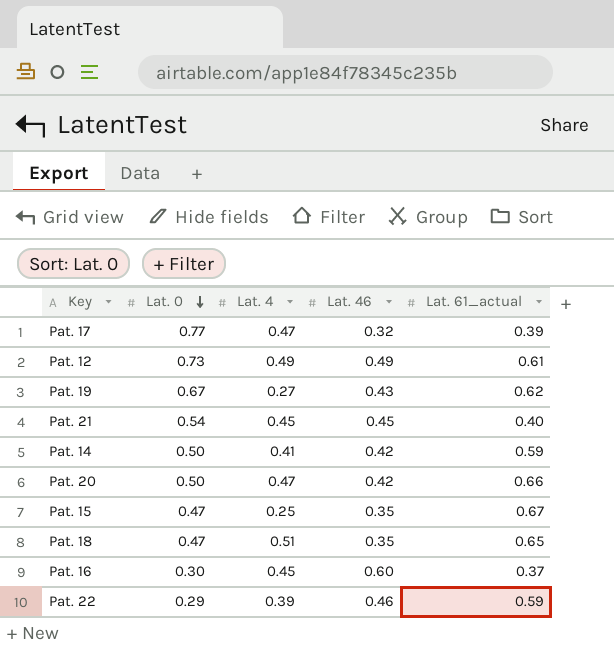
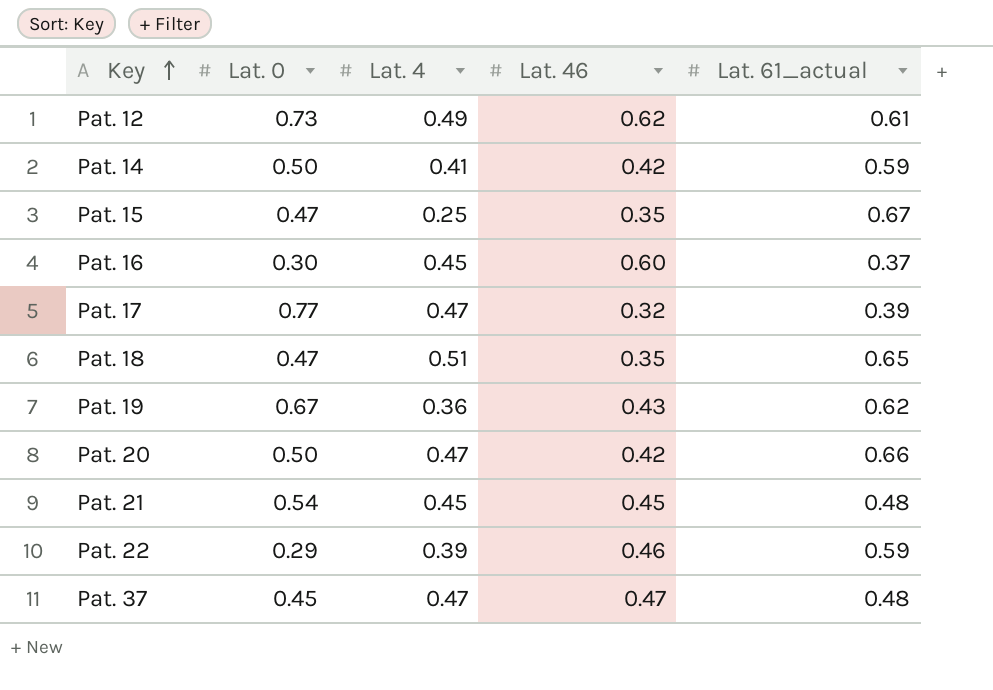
row order: Lat. 0 descending -> Key ascending
Pat. 12 | Lat. 46: 0.49 -> 0.62
Pat. 19 | Lat. 4: 0.27 -> 0.36
Pat. 21 | Lat. 61_actual: 0.40 -> 0.48
row Pat. 37: none -> 0.45 | 0.47 | 0.47 | 0.48

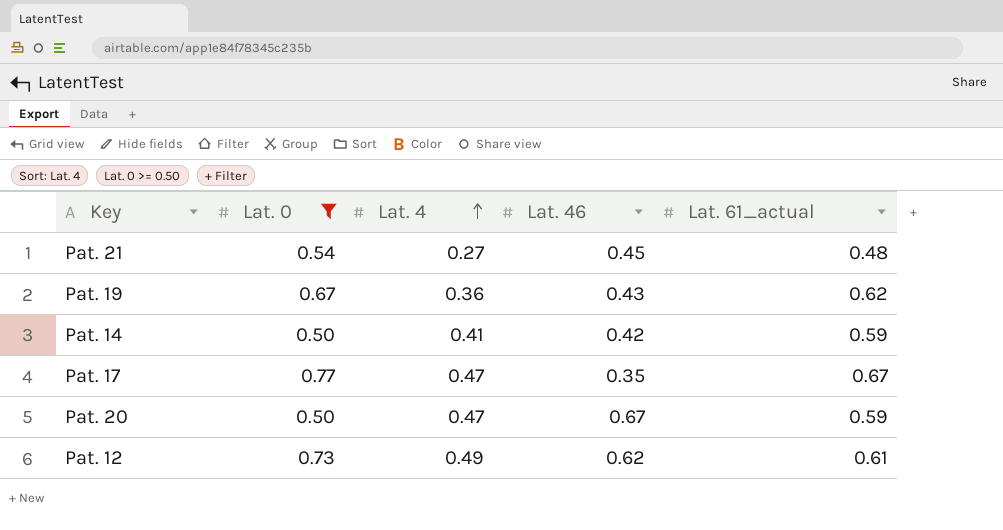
filter: none -> Lat. 0 >= 0.50
row order: Key ascending -> Lat. 4 ascending
Pat. 21 | Lat. 4: 0.45 -> 0.27
Pat. 17 | Lat. 46: 0.32 -> 0.35
Pat. 17 | Lat. 61_actual: 0.39 -> 0.67
Pat. 20 | Lat. 46: 0.42 -> 0.67
Pat. 20 | Lat. 61_actual: 0.66 -> 0.59

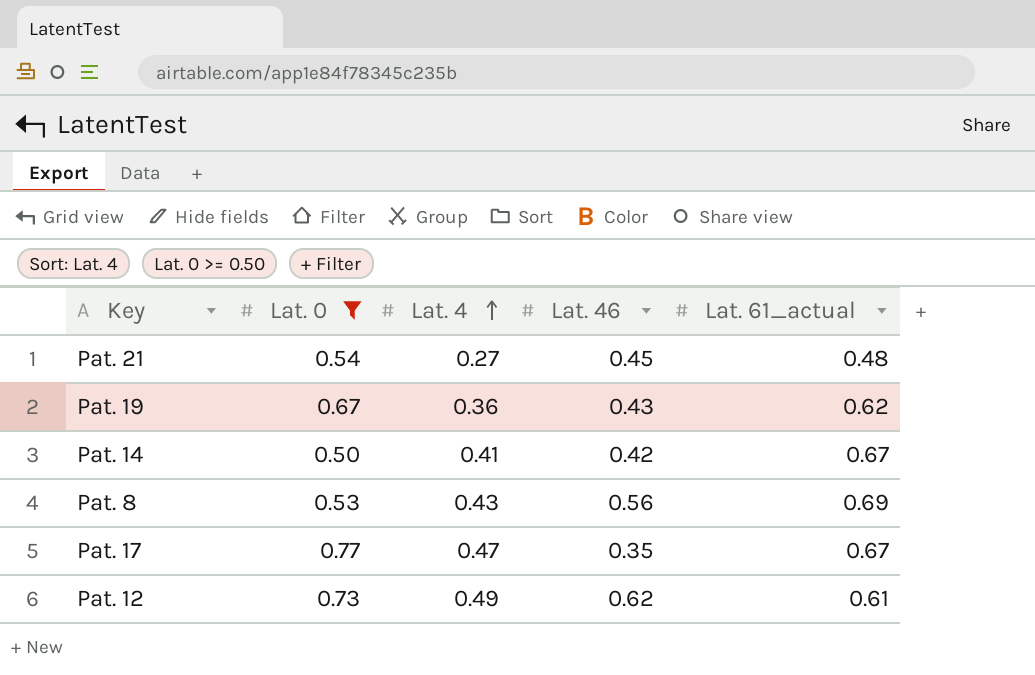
row Pat. 20: 0.50 | 0.47 | 0.67 | 0.59 -> none
Pat. 14 | Lat. 61_actual: 0.59 -> 0.67
row Pat. 8: none -> 0.53 | 0.43 | 0.56 | 0.69

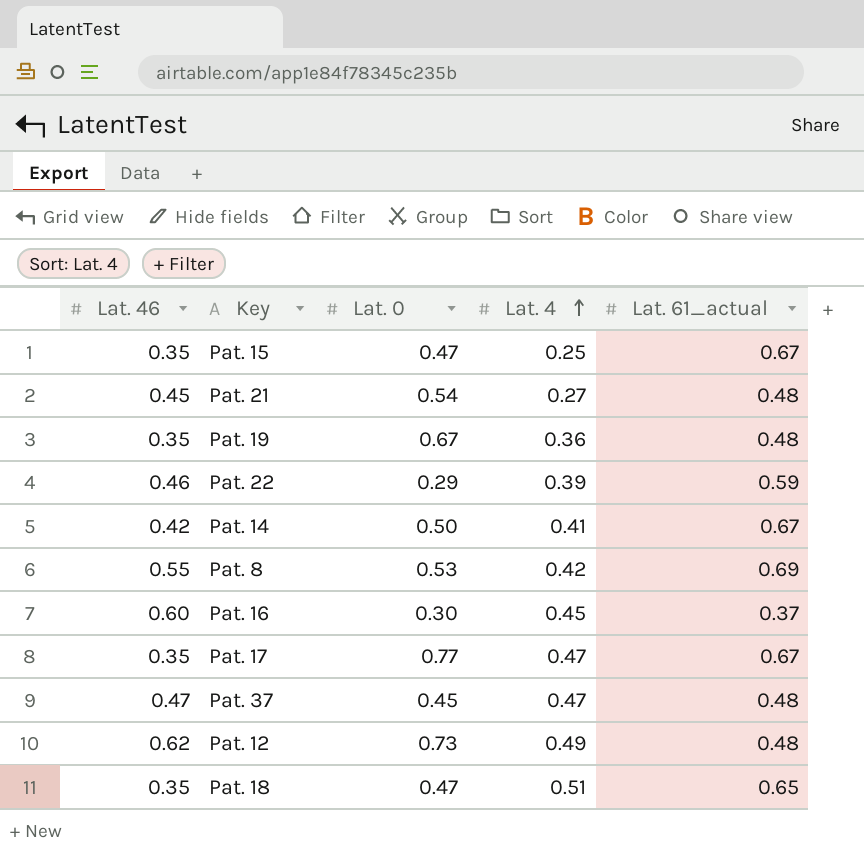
filter: Lat. 0 >= 0.50 -> none
column Lat. 46 | position: 4 -> 1
Pat. 19 | Lat. 46: 0.43 -> 0.35
Pat. 19 | Lat. 61_actual: 0.62 -> 0.48
Pat. 8 | Lat. 46: 0.56 -> 0.55
Pat. 8 | Lat. 4: 0.43 -> 0.42
Pat. 12 | Lat. 61_actual: 0.61 -> 0.48

